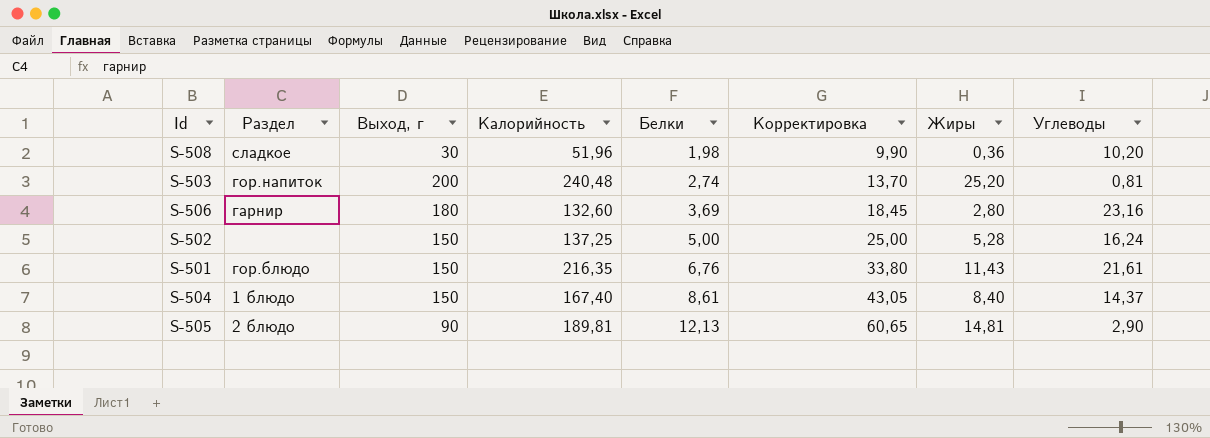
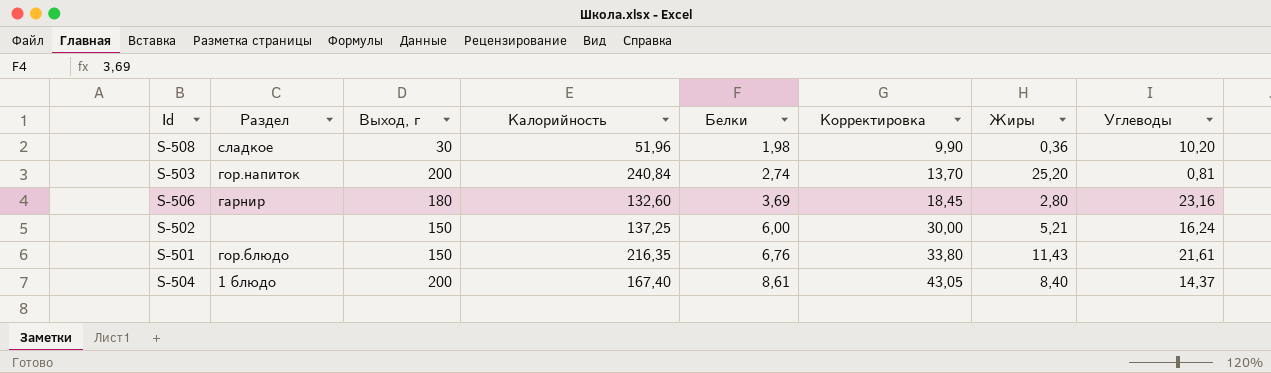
row S-505: 2 блюдо | 90 | 189,81 | 12,13 | 60,65 | 14,81 | 2,90 -> none
S-503 | Калорийность: 240,48 -> 240,84
S-502 | Белки: 5,00 -> 6,00
S-502 | Корректировка: 25,00 -> 30,00
S-502 | Жиры: 5,28 -> 5,21
S-504 | Выход, г: 150 -> 200

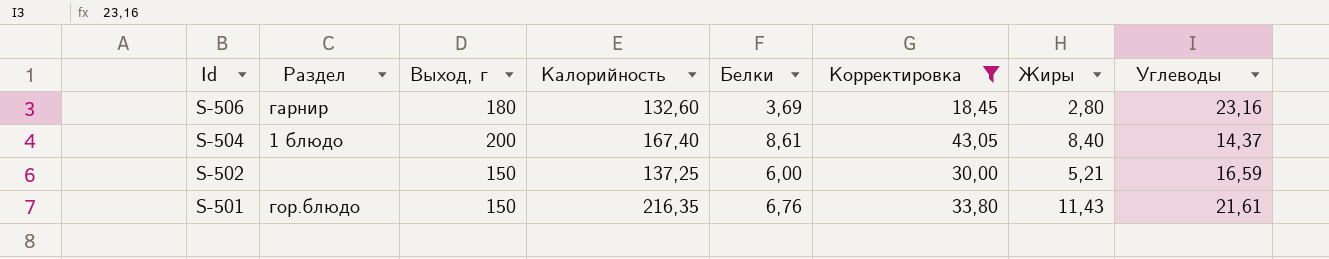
filter: none -> Корректировка >= 18,45
row order: Белки ascending -> Id descending
S-502 | Углеводы: 16,24 -> 16,59

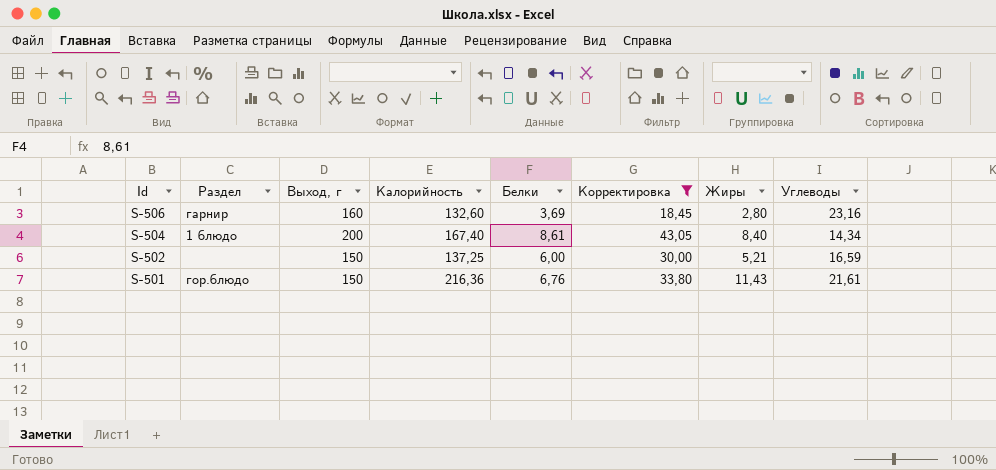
S-506 | Выход, г: 180 -> 160
S-504 | Углеводы: 14,37 -> 14,34
S-501 | Калорийность: 216,35 -> 216,36

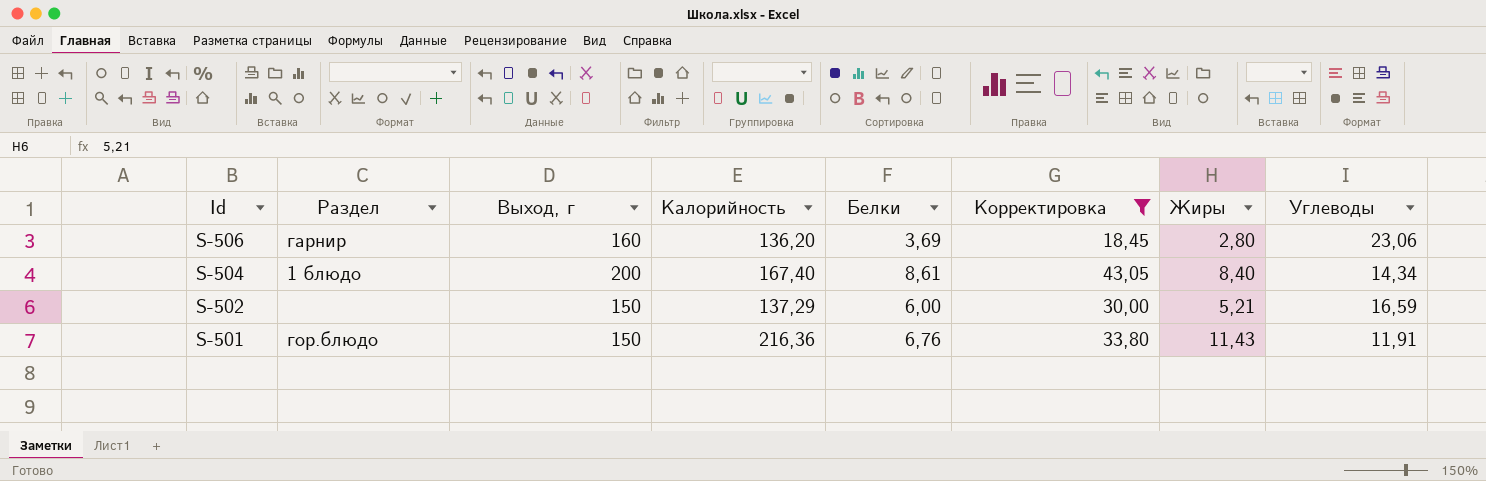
S-506 | Калорийность: 132,60 -> 136,20
S-506 | Углеводы: 23,16 -> 23,06
S-502 | Калорийность: 137,25 -> 137,29
S-501 | Углеводы: 21,61 -> 11,91

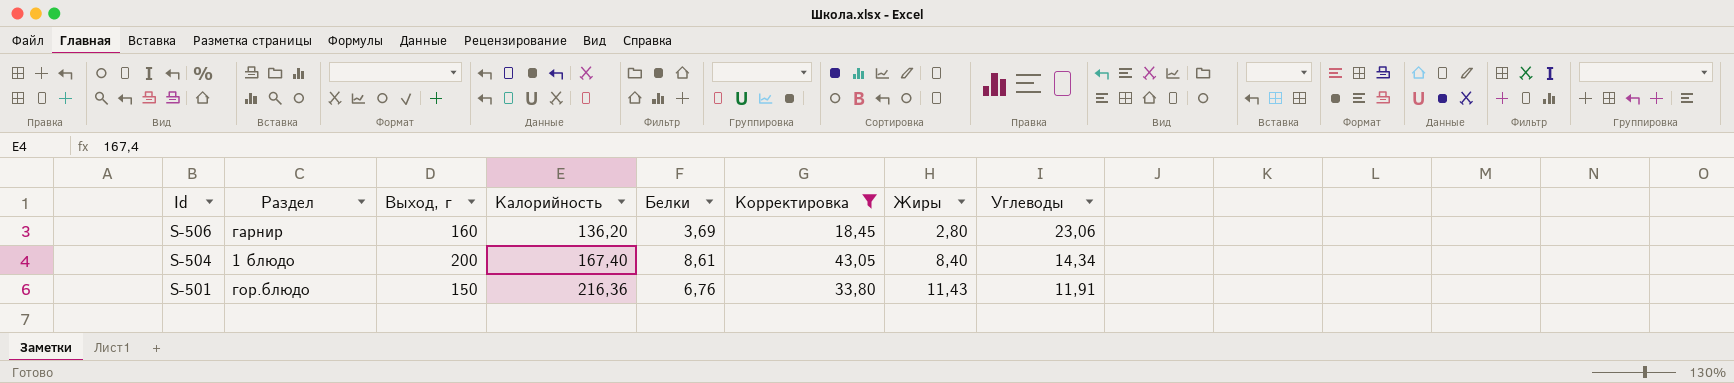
row S-502: none | 150 | 137,29 | 6,00 | 30,00 | 5,21 | 16,59 -> none

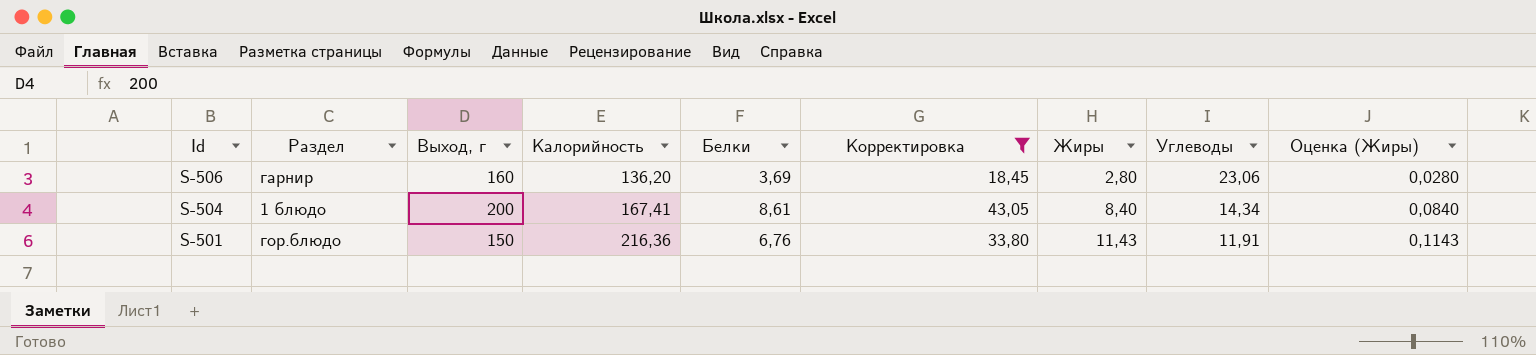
column Оценка (Жиры) | formula: none -> [Жиры] * 0,01
S-504 | Калорийность: 167,40 -> 167,41

